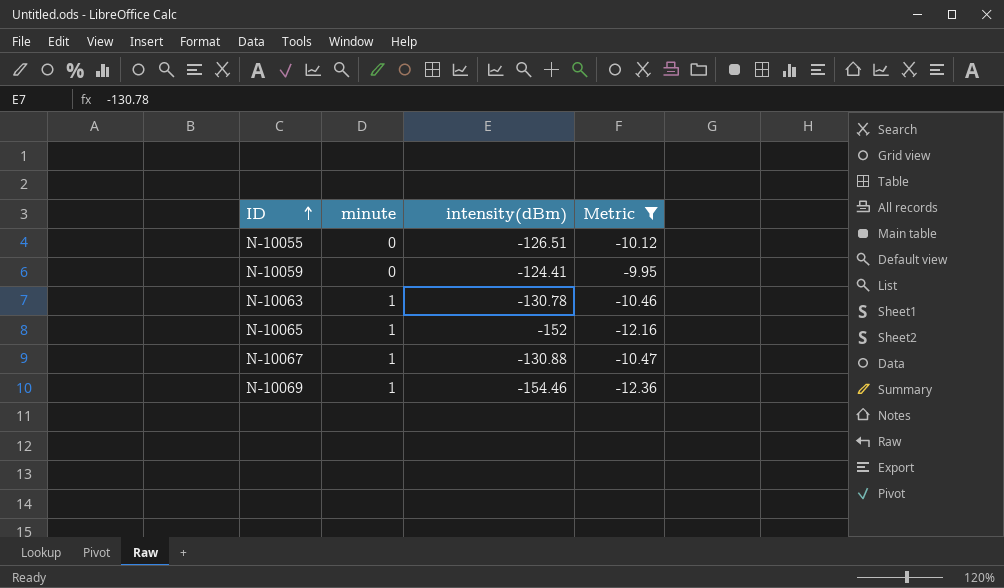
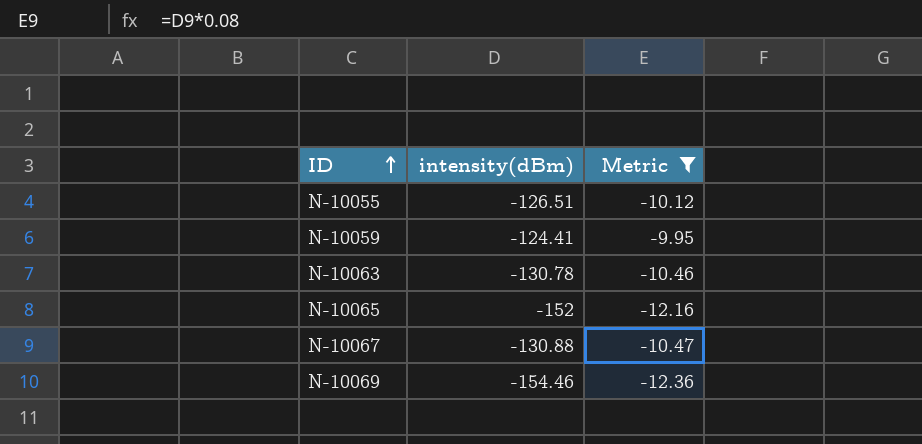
column minute | position: 2 -> none

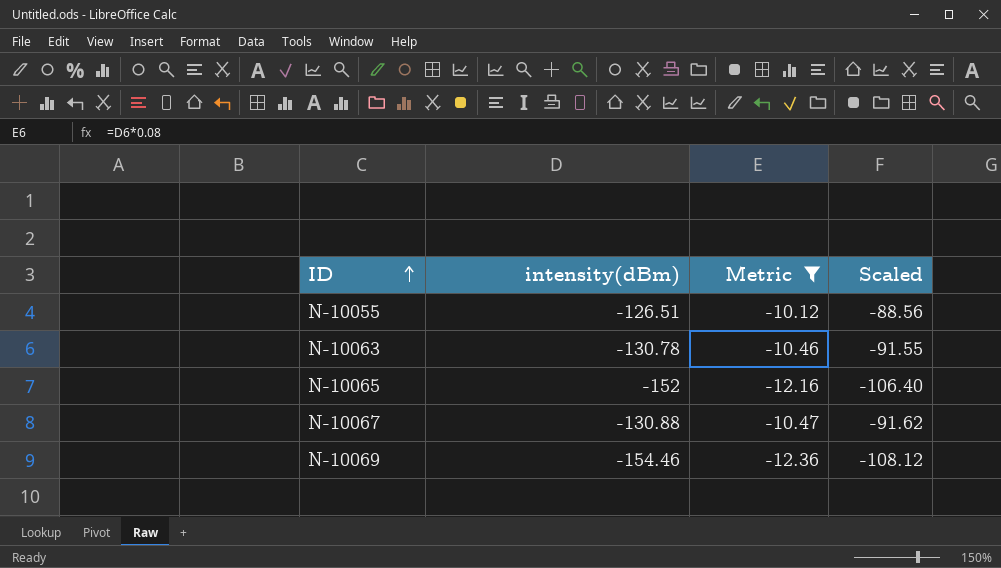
column Scaled | formula: none -> [intensity(dBm)] * 0.7
row N-10059: -124.41 | -9.95 -> none

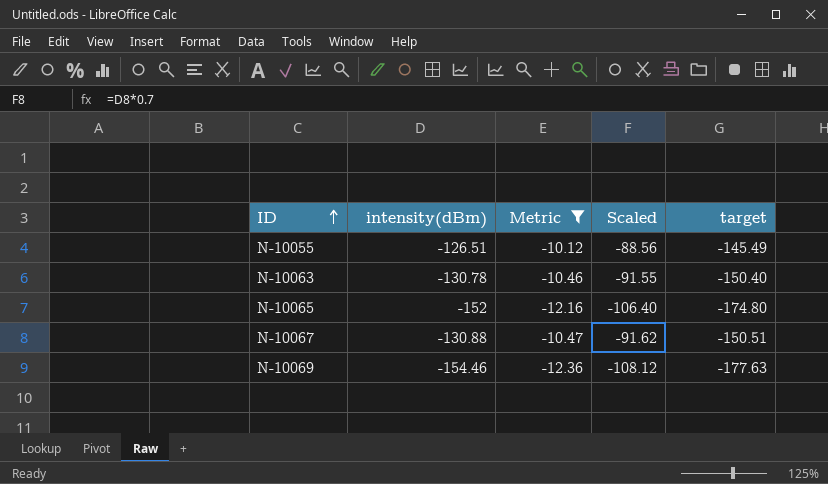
column target | formula: none -> [intensity(dBm)] * 1.15

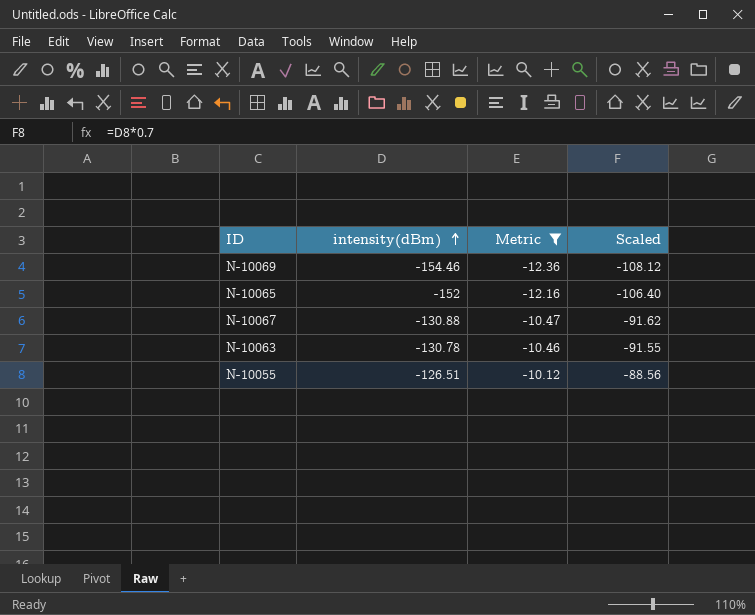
row order: ID ascending -> intensity(dBm) ascending
column target | formula: [intensity(dBm)] * 1.15 -> none

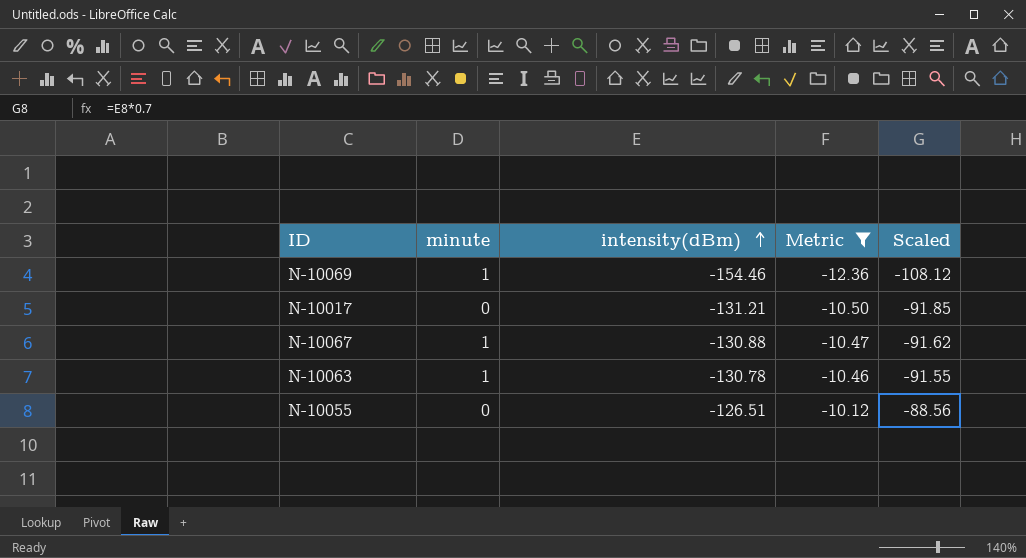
column minute | position: none -> 2
row N-10065: -152 | -12.16 | -106.40 -> none
row N-10017: none -> 0 | -131.21 | -10.50 | -91.85

